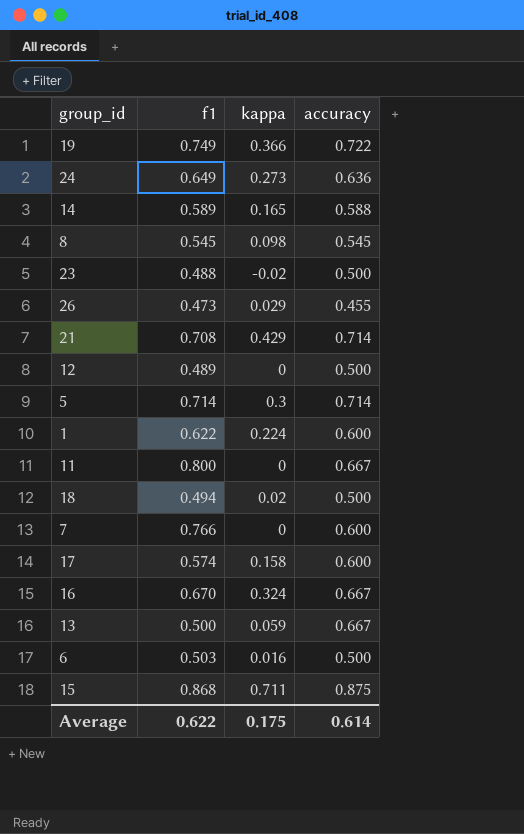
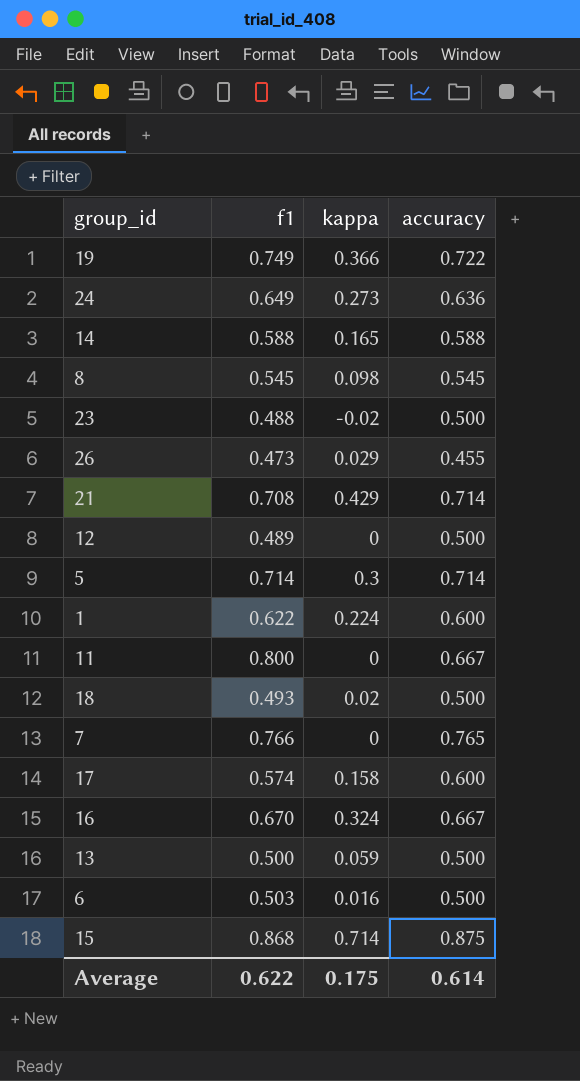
14 | f1: 0.589 -> 0.588
18 | f1: 0.494 -> 0.493
7 | accuracy: 0.600 -> 0.765
13 | accuracy: 0.667 -> 0.500
15 | kappa: 0.711 -> 0.714

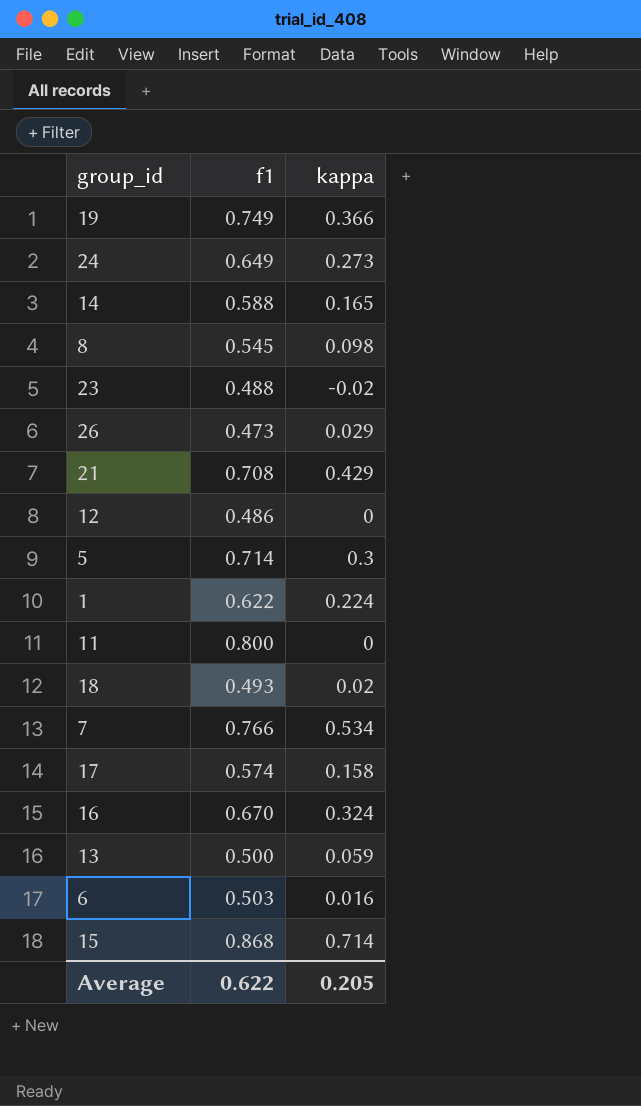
column accuracy | position: 4 -> none
12 | f1: 0.489 -> 0.486
7 | kappa: 0 -> 0.534
Average | kappa: 0.175 -> 0.205

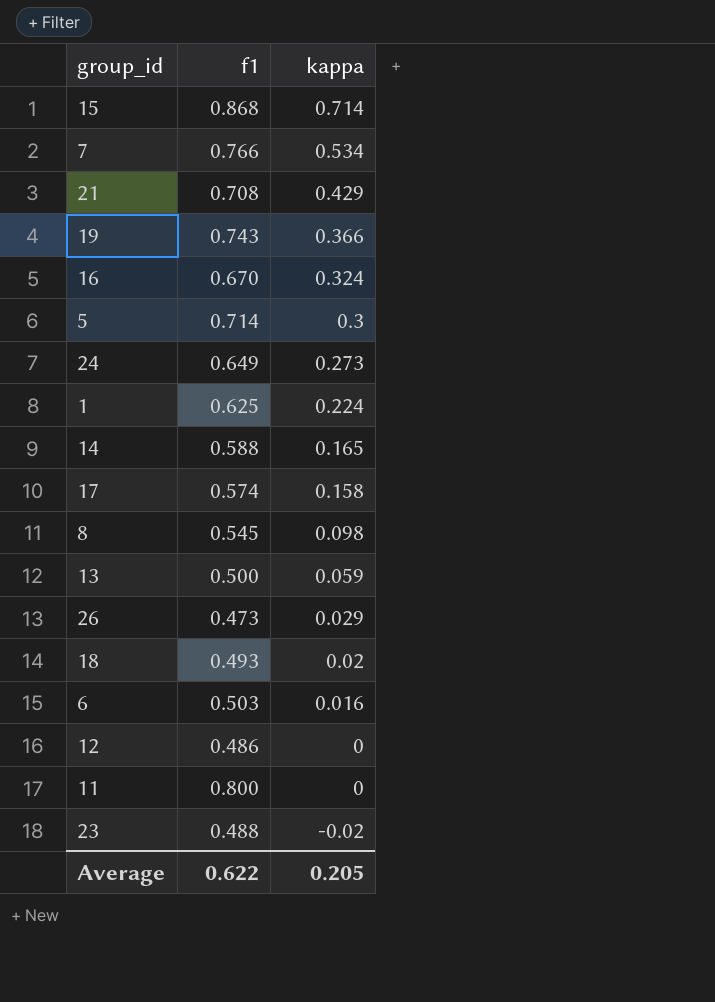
row order: none -> kappa descending
19 | f1: 0.749 -> 0.743
1 | f1: 0.622 -> 0.625

